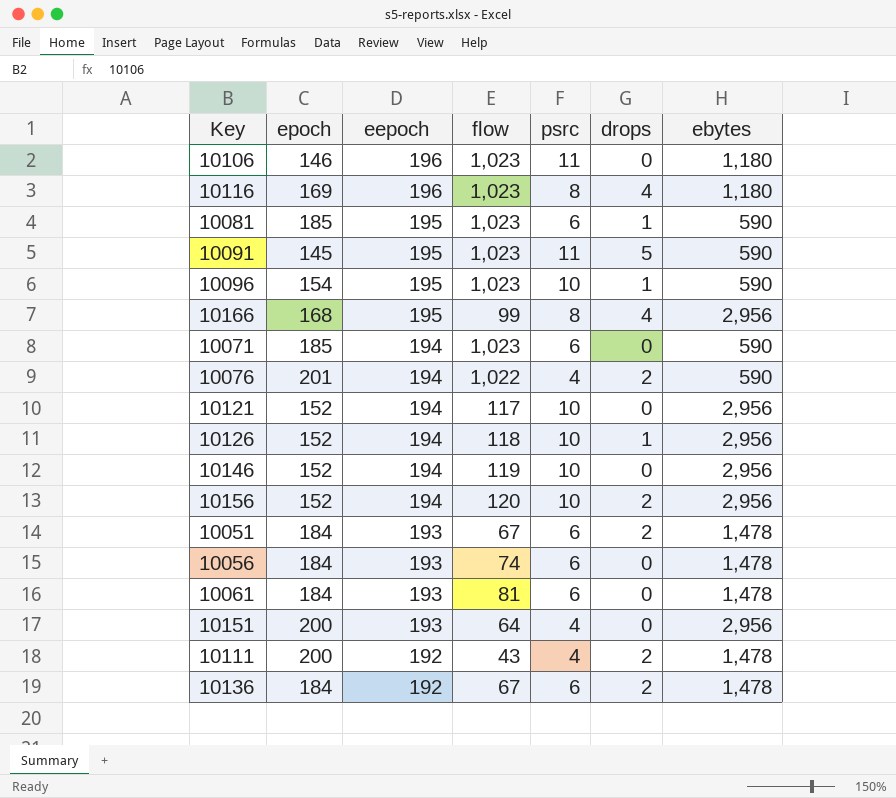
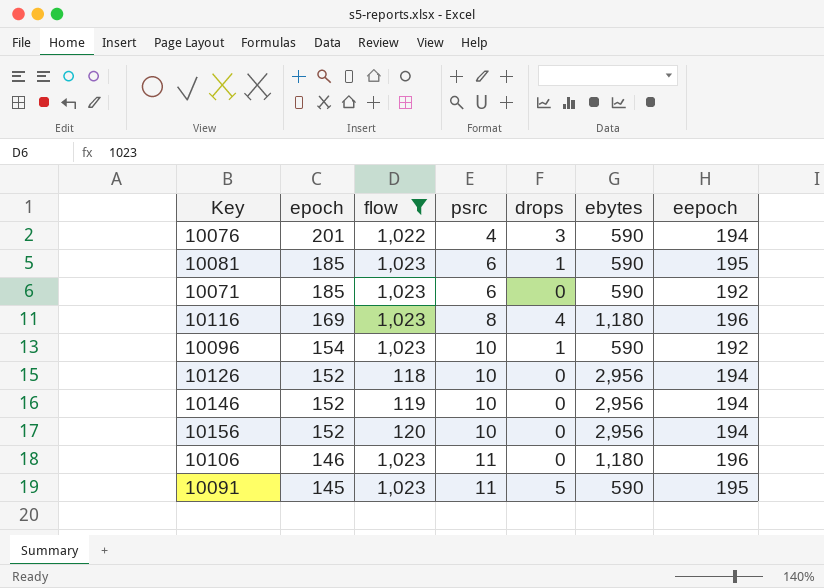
filter: none -> flow >= 118
row order: eepoch descending -> epoch descending
column eepoch | position: 3 -> 7
10076 | drops: 2 -> 3
10071 | eepoch: 194 -> 192
10096 | eepoch: 195 -> 192
10126 | drops: 1 -> 0
10156 | drops: 2 -> 0

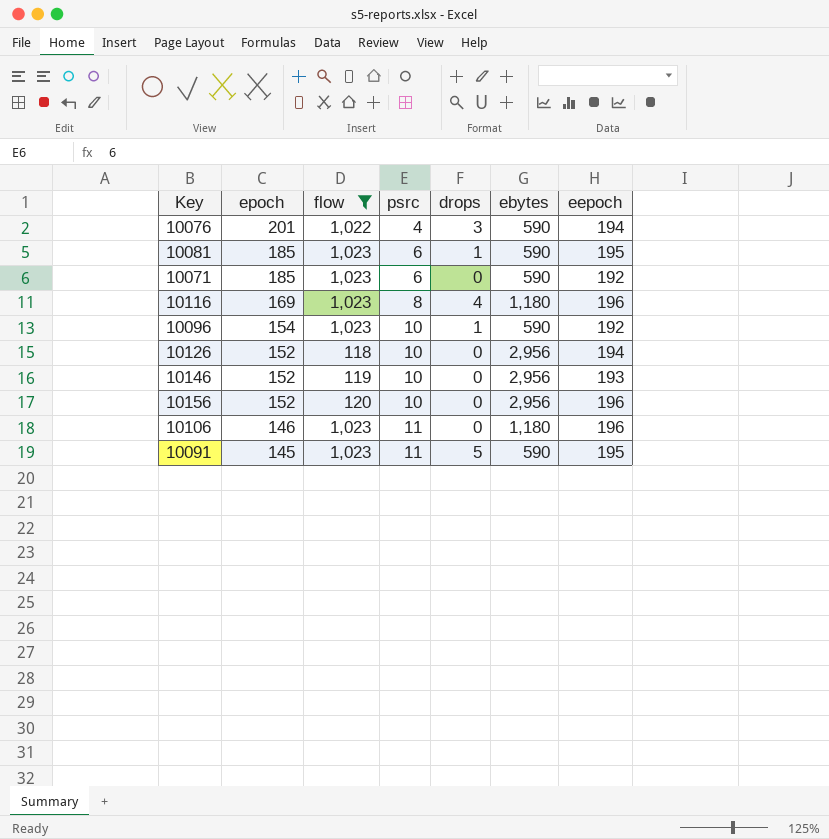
10146 | eepoch: 194 -> 193
10156 | eepoch: 194 -> 196

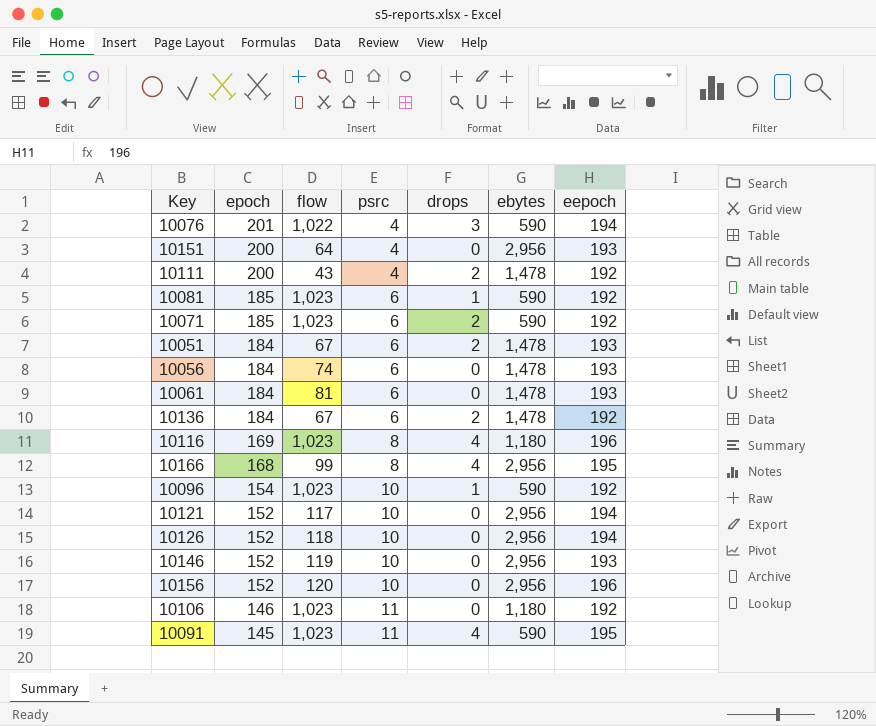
filter: flow >= 118 -> none
10081 | eepoch: 195 -> 192
10071 | drops: 0 -> 2
10106 | eepoch: 196 -> 192
10091 | drops: 5 -> 4

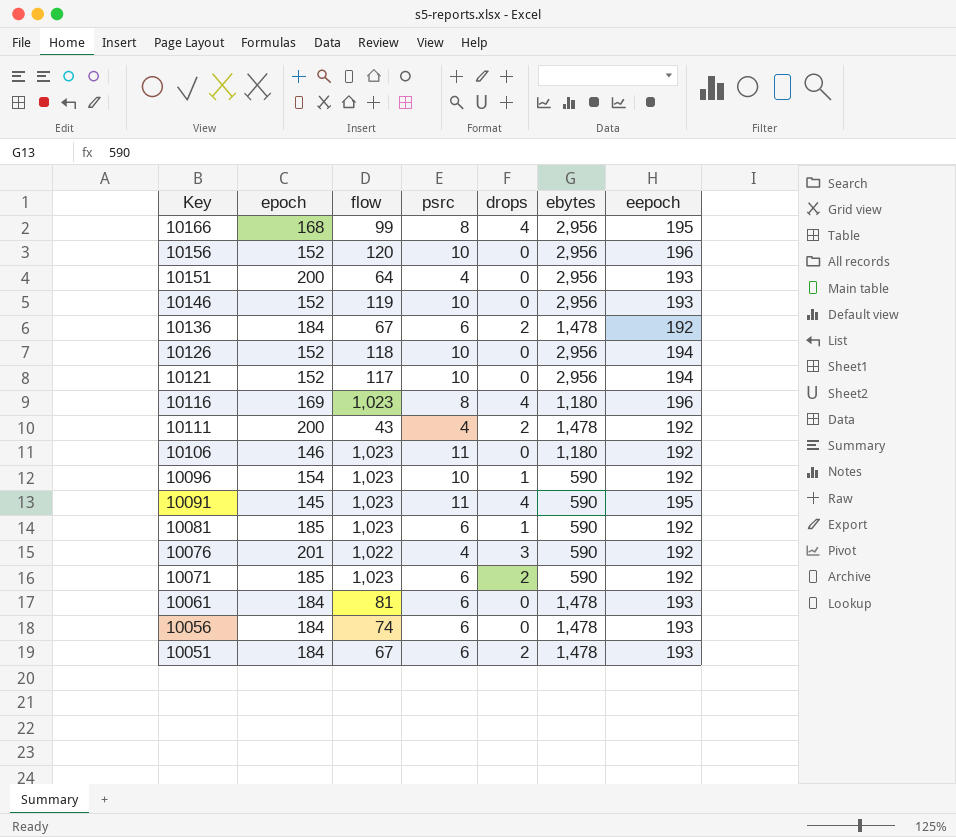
row order: epoch descending -> Key descending
10076 | eepoch: 194 -> 192

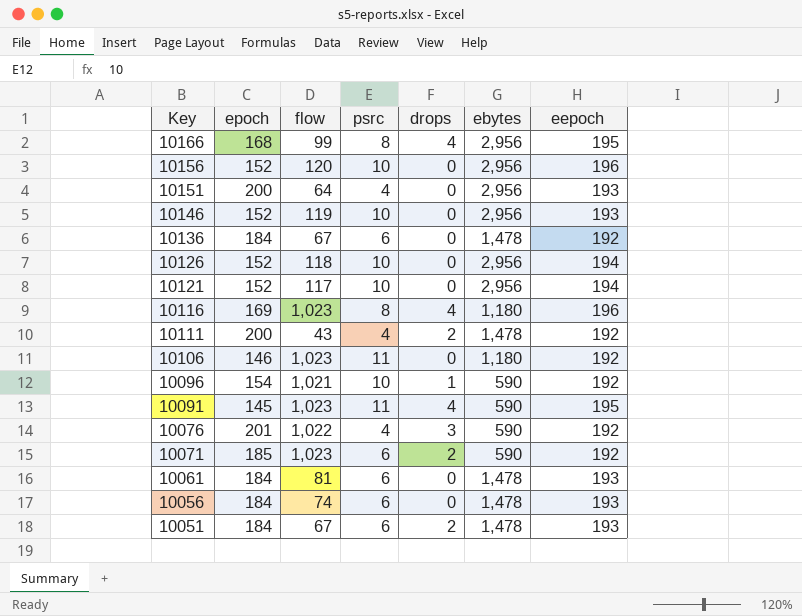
row 10081: 185 | 1,023 | 6 | 1 | 590 | 192 -> none
10136 | drops: 2 -> 0
10096 | flow: 1,023 -> 1,021

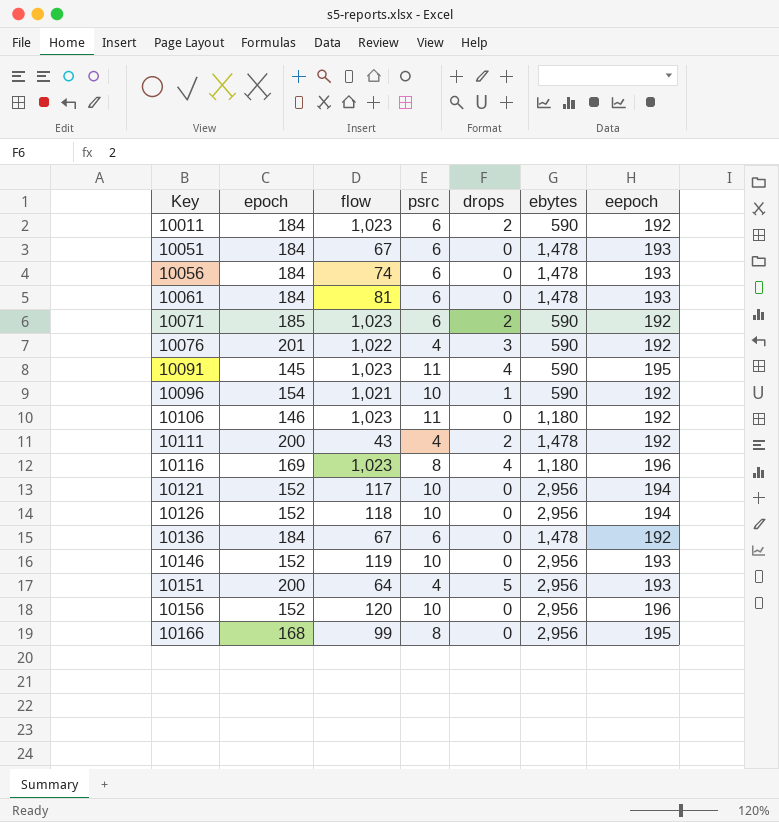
row order: Key descending -> Key ascending
row 10011: none -> 184 | 1,023 | 6 | 2 | 590 | 192
10051 | drops: 2 -> 0
10151 | drops: 0 -> 5
10166 | drops: 4 -> 0

